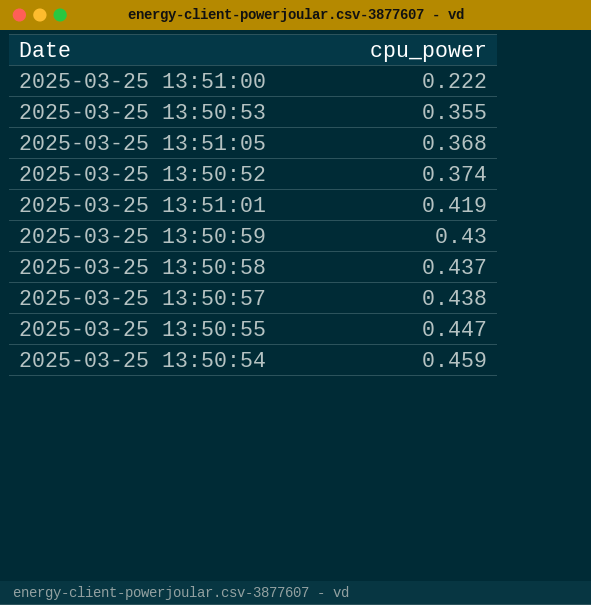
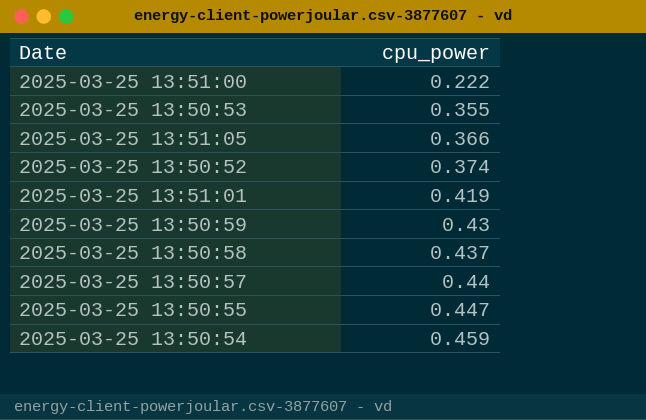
2025-03-25 13:51:05 | cpu_power: 0.368 -> 0.366
2025-03-25 13:50:57 | cpu_power: 0.438 -> 0.44

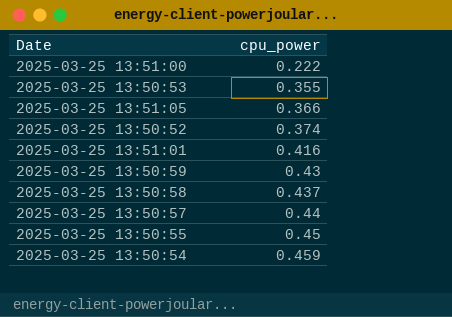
2025-03-25 13:51:01 | cpu_power: 0.419 -> 0.416
2025-03-25 13:50:55 | cpu_power: 0.447 -> 0.45

